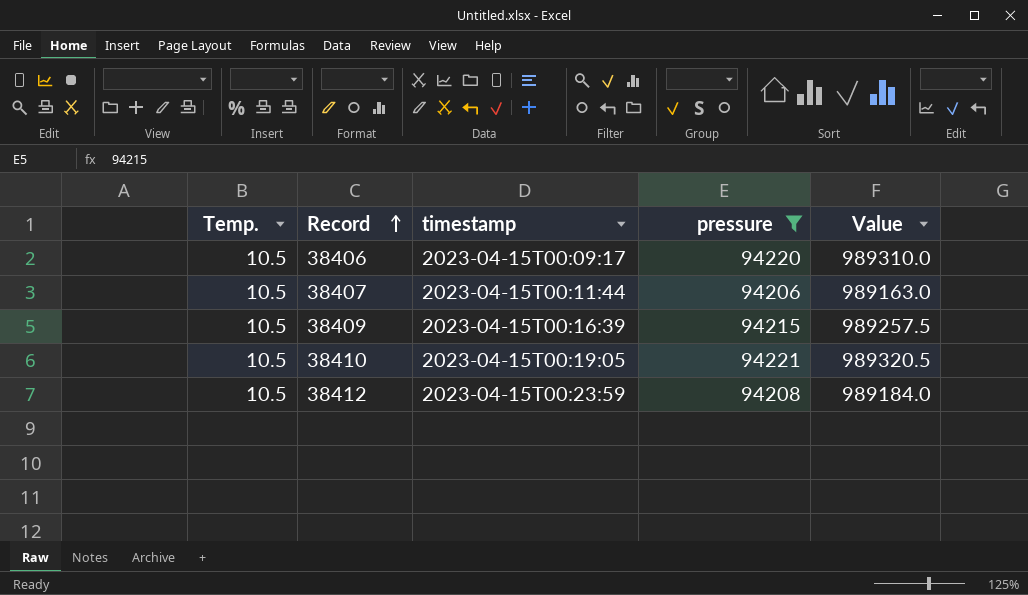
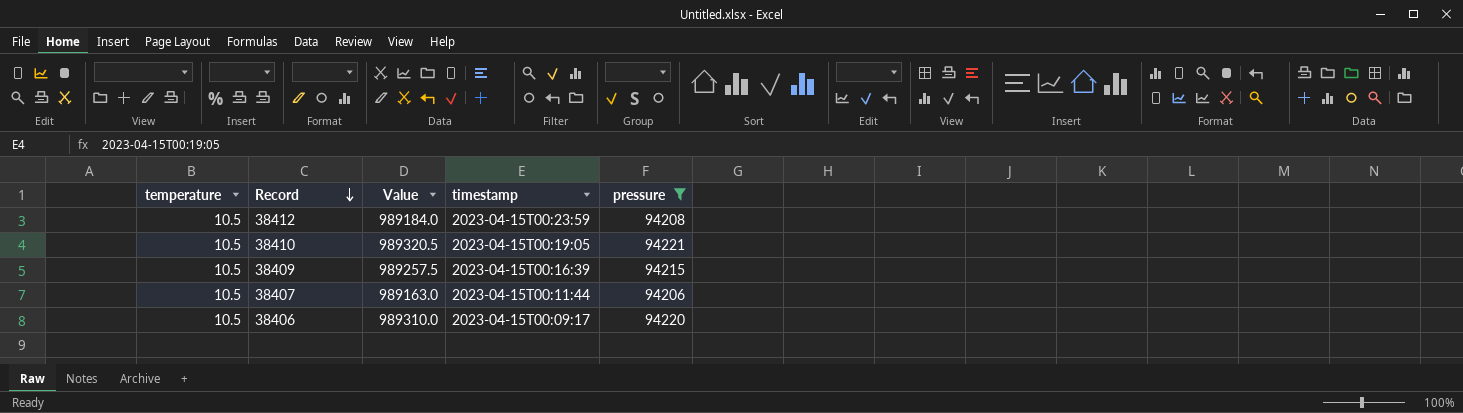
row order: Record ascending -> Record descending
column name: Temp. -> temperature
column Value | position: 5 -> 3

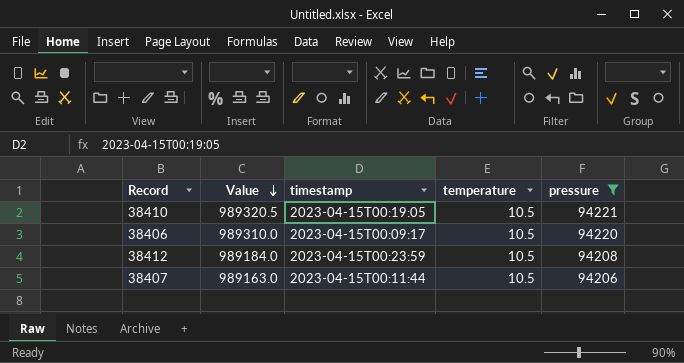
row order: Record descending -> Value descending
column temperature | position: 1 -> 4
row 38409: 10.5 | 989257.5 | 2023-04-15T00:16:39 | 94215 -> none

